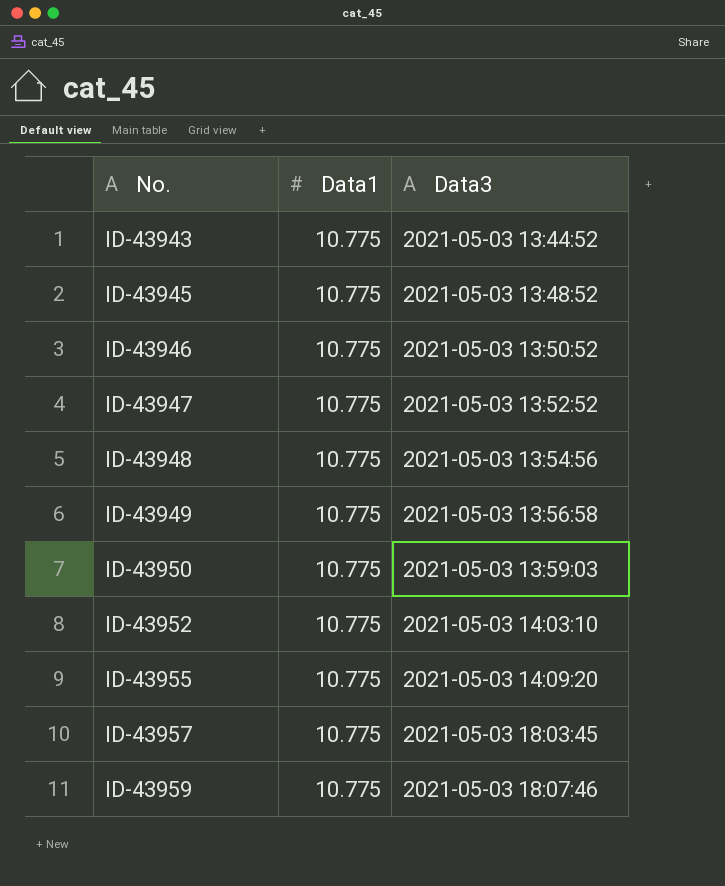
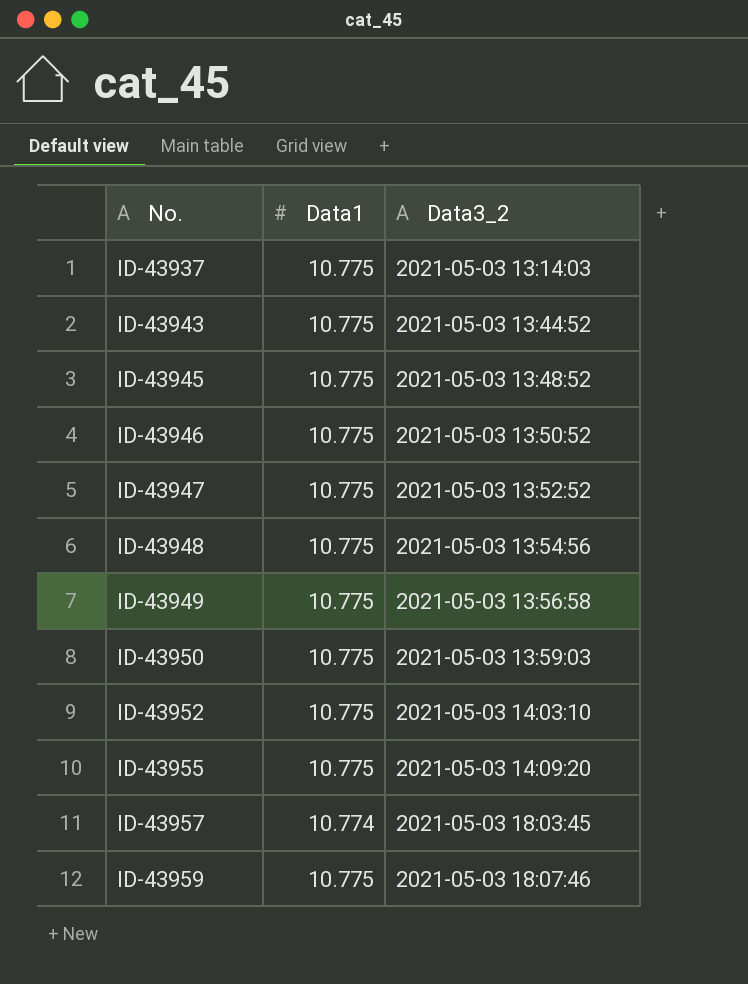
column name: Data3 -> Data3_2
row ID-43937: none -> 10.775 | 2021-05-03 13:14:03
ID-43957 | Data1: 10.775 -> 10.774

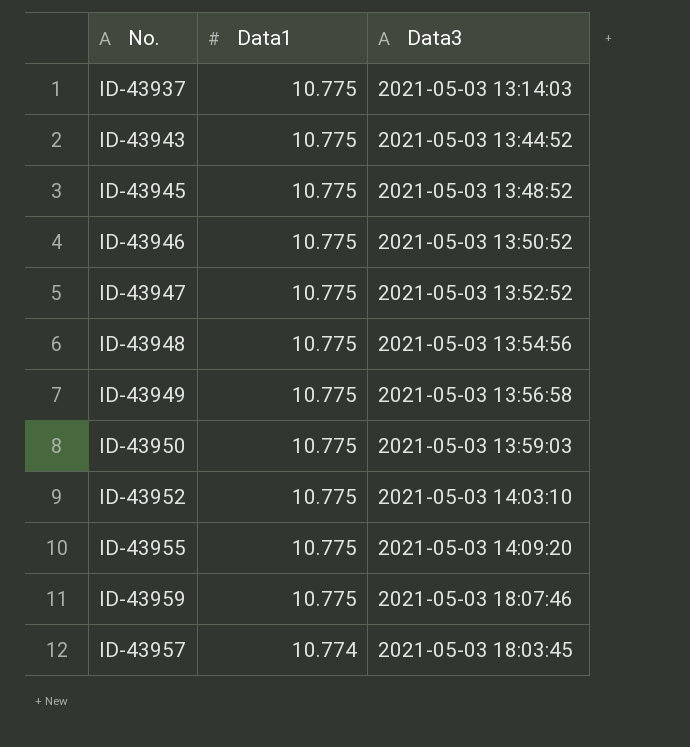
row order: No. ascending -> Data1 descending
column name: Data3_2 -> Data3

